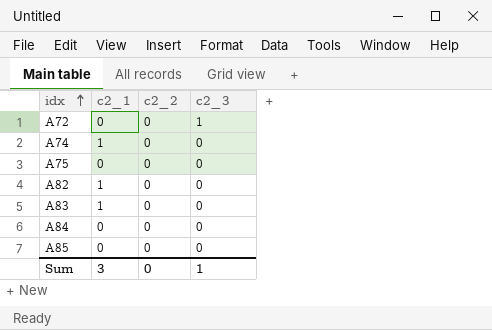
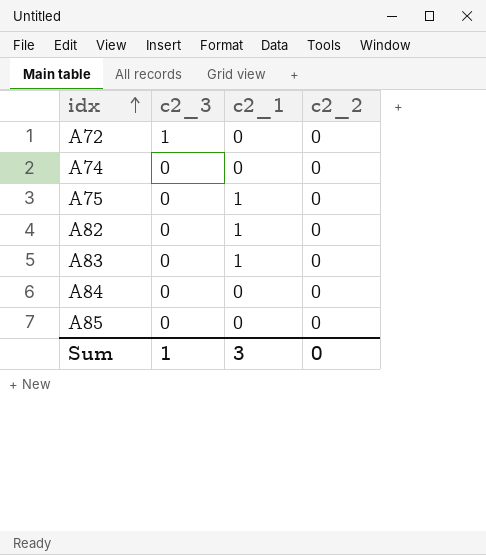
column c2_3 | position: 4 -> 2
A74 | c2_1: 1 -> 0
A75 | c2_1: 0 -> 1

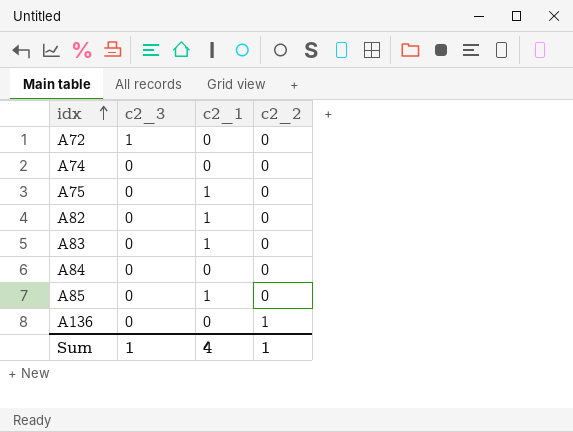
A85 | c2_1: 0 -> 1
row A136: none -> 0 | 0 | 1
Sum | c2_1: 3 -> 4
Sum | c2_2: 0 -> 1

